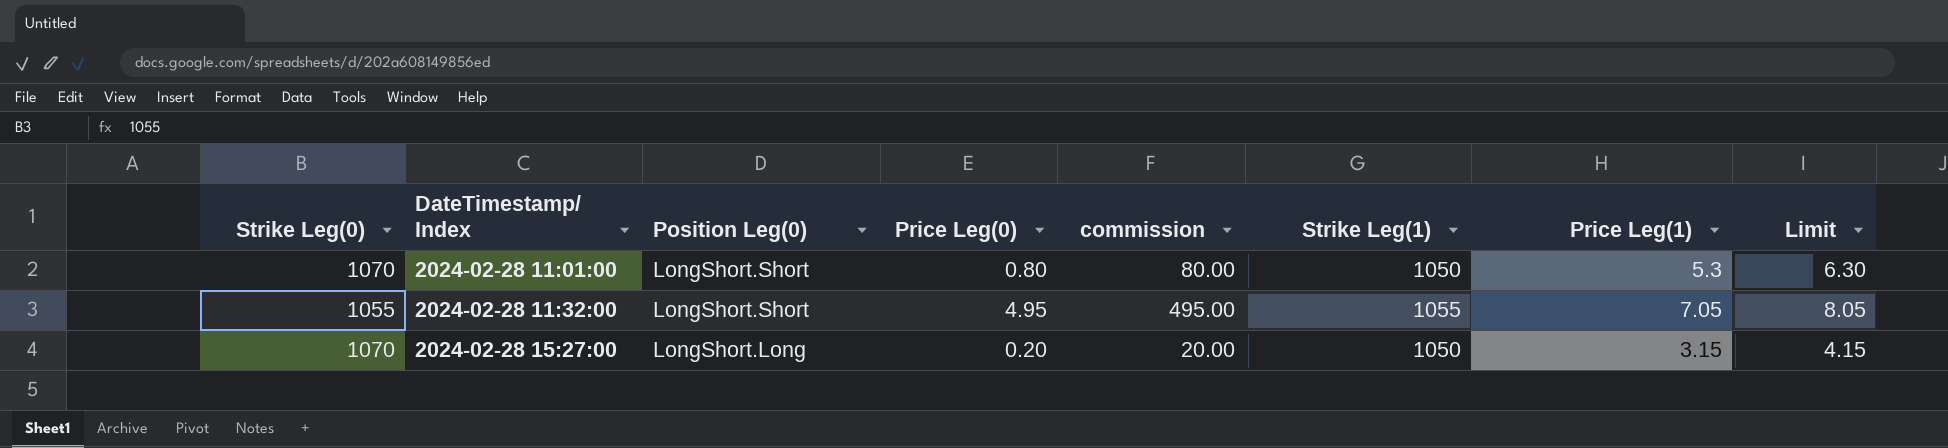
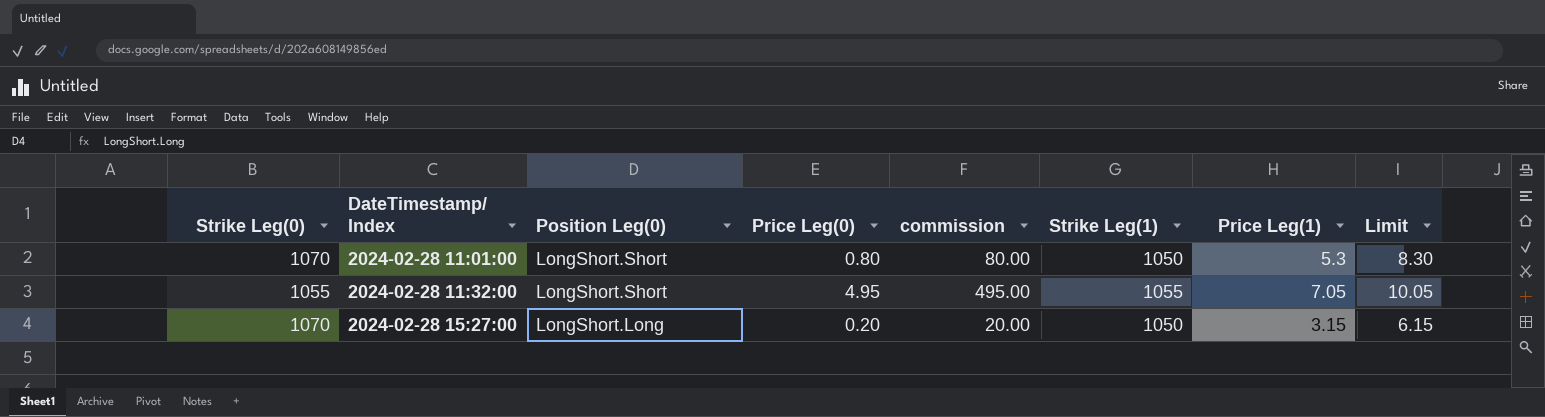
column Limit | formula: [Price Leg(1)] + 1 -> [Price Leg(1)] + 3

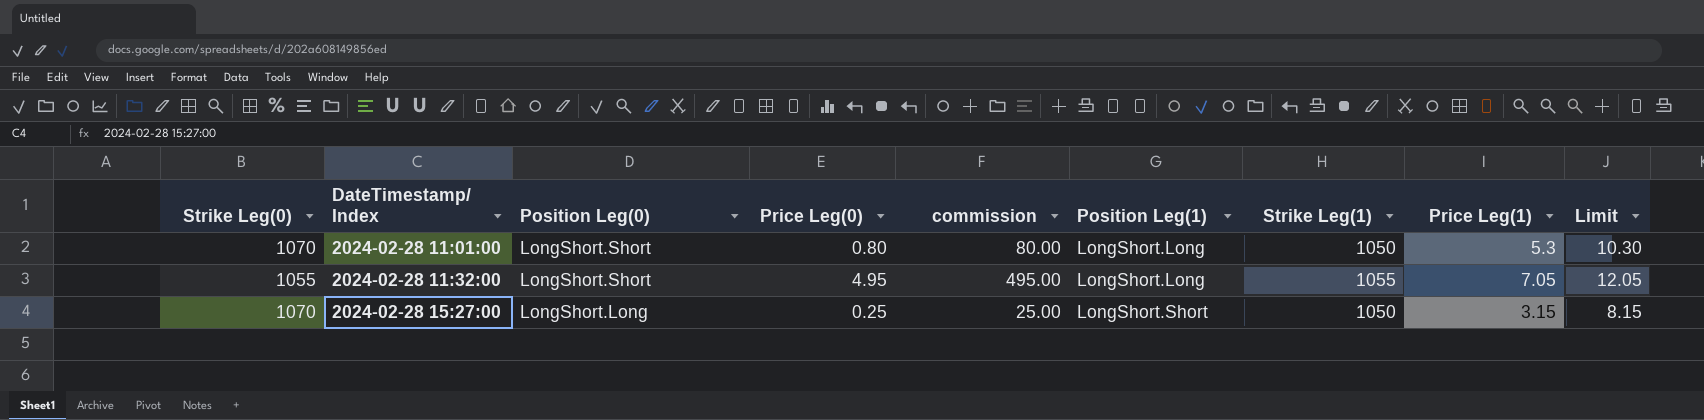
column Position Leg(1) | position: none -> 6
column Limit | formula: [Price Leg(1)] + 3 -> [Price Leg(1)] + 5
2024-02-28 15:27:00 | Price Leg(0): 0.20 -> 0.25
2024-02-28 15:27:00 | commission: 20.00 -> 25.00

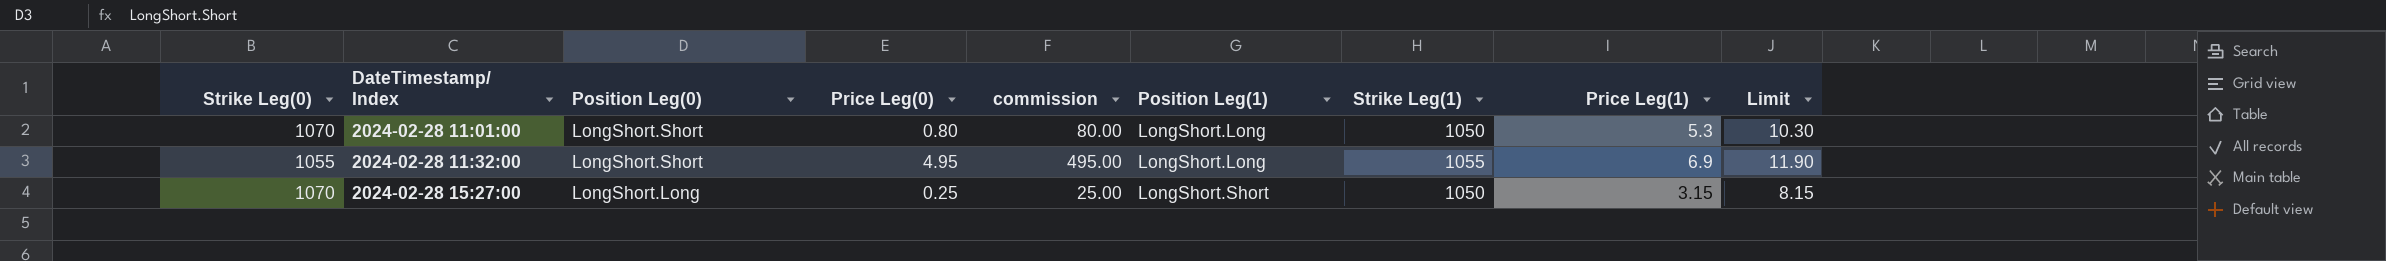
2024-02-28 11:32:00 | Price Leg(1): 7.05 -> 6.9
2024-02-28 11:32:00 | Limit: 12.05 -> 11.90

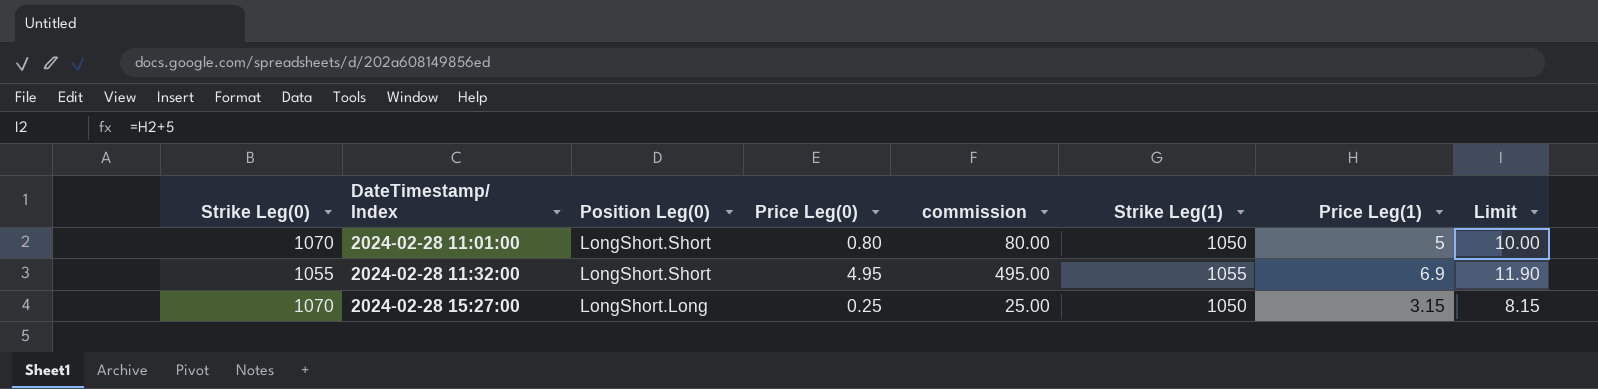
column Position Leg(1) | position: 6 -> none
2024-02-28 11:01:00 | Price Leg(1): 5.3 -> 5
2024-02-28 11:01:00 | Limit: 10.30 -> 10.00

